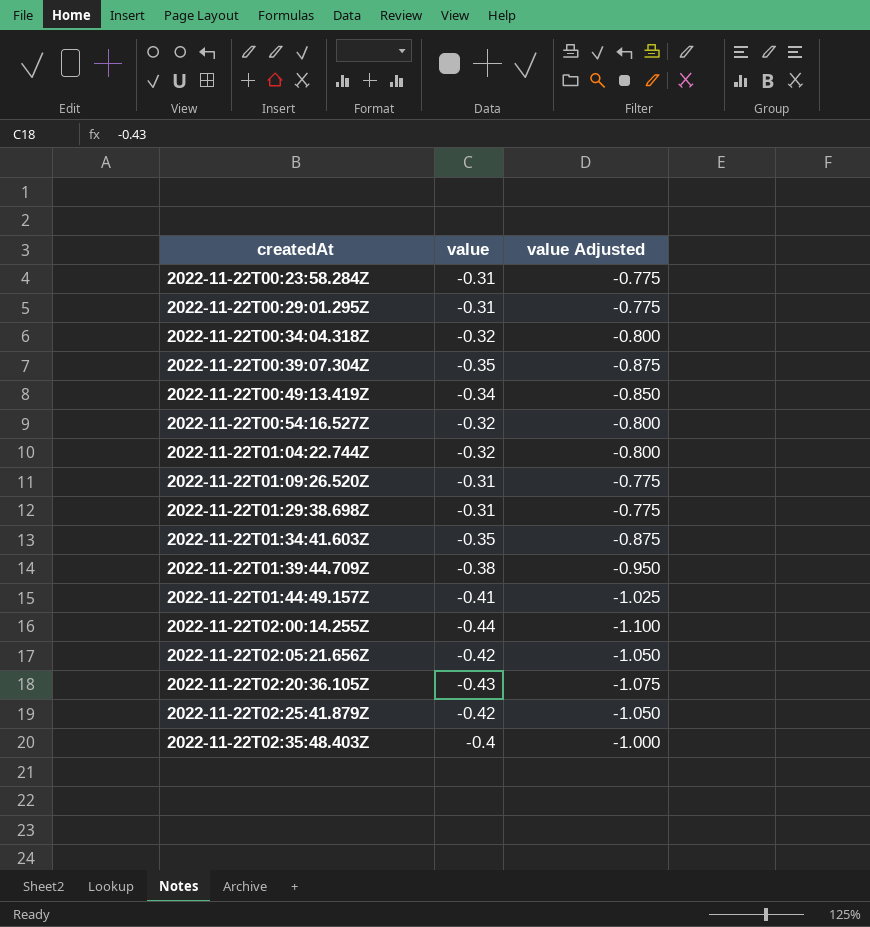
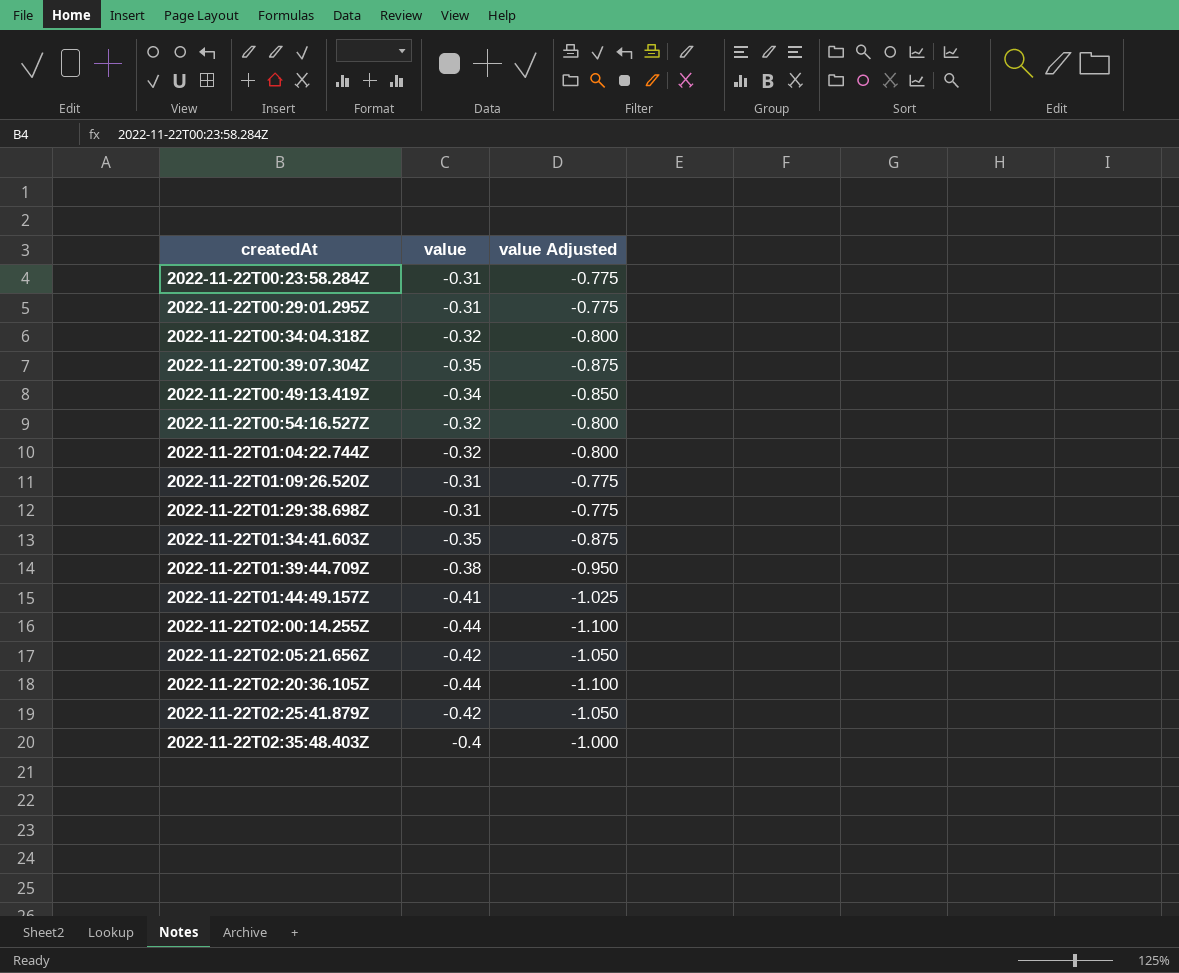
2022-11-22T02:20:36.105Z | value: -0.43 -> -0.44
2022-11-22T02:20:36.105Z | value Adjusted: -1.075 -> -1.100

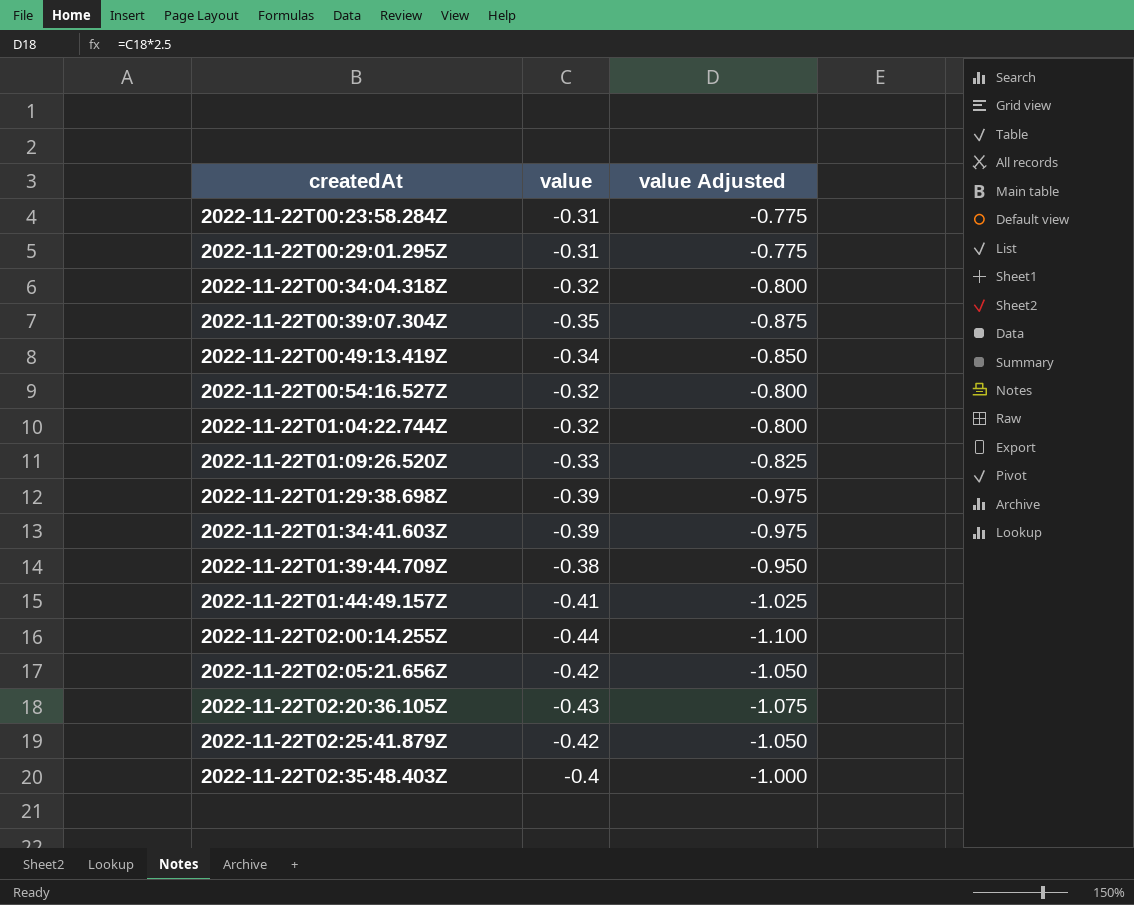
2022-11-22T01:09:26.520Z | value: -0.31 -> -0.33
2022-11-22T01:09:26.520Z | value Adjusted: -0.775 -> -0.825
2022-11-22T01:29:38.698Z | value: -0.31 -> -0.39
2022-11-22T01:29:38.698Z | value Adjusted: -0.775 -> -0.975
2022-11-22T01:34:41.603Z | value: -0.35 -> -0.39
2022-11-22T01:34:41.603Z | value Adjusted: -0.875 -> -0.975
2022-11-22T02:20:36.105Z | value: -0.44 -> -0.43
2022-11-22T02:20:36.105Z | value Adjusted: -1.100 -> -1.075

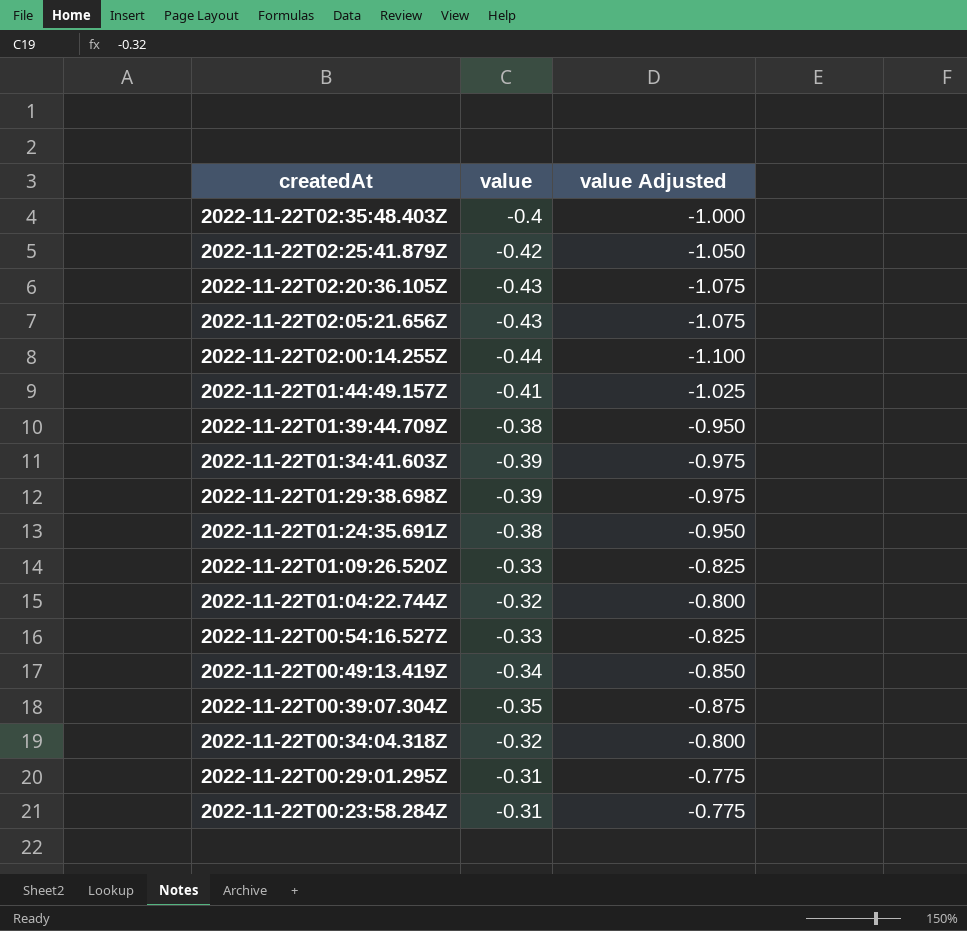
row order: createdAt ascending -> createdAt descending
2022-11-22T02:05:21.656Z | value: -0.42 -> -0.43
2022-11-22T02:05:21.656Z | value Adjusted: -1.050 -> -1.075
row 2022-11-22T01:24:35.691Z: none -> -0.38 | -0.950
2022-11-22T00:54:16.527Z | value: -0.32 -> -0.33
2022-11-22T00:54:16.527Z | value Adjusted: -0.800 -> -0.825

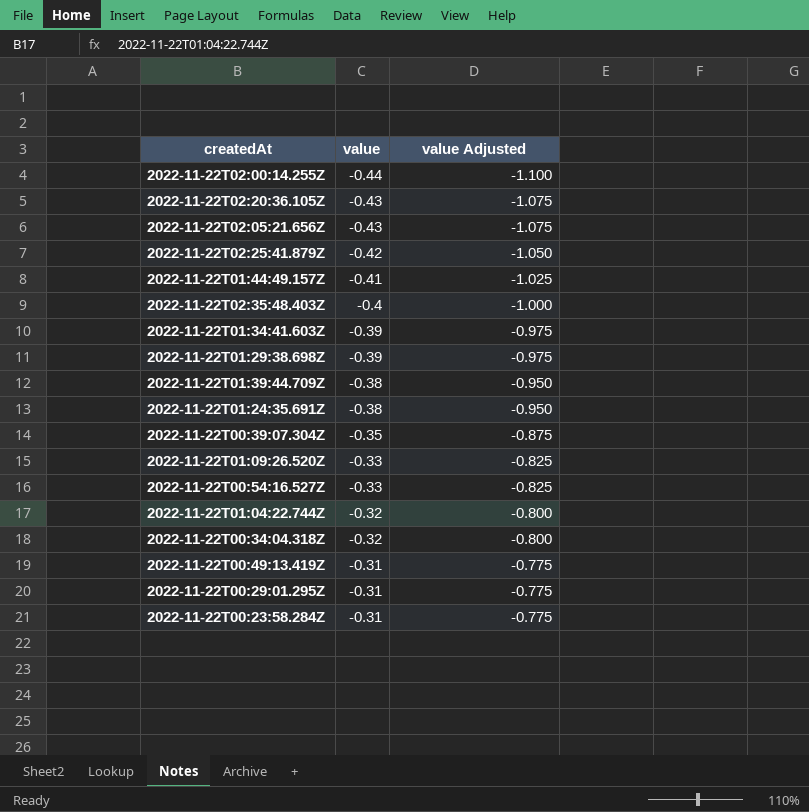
row order: createdAt descending -> value ascending
2022-11-22T00:49:13.419Z | value: -0.34 -> -0.31
2022-11-22T00:49:13.419Z | value Adjusted: -0.850 -> -0.775

